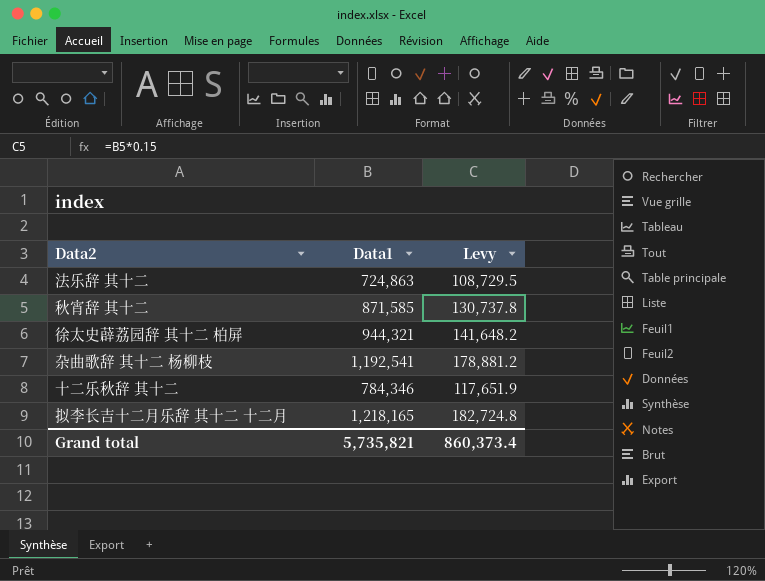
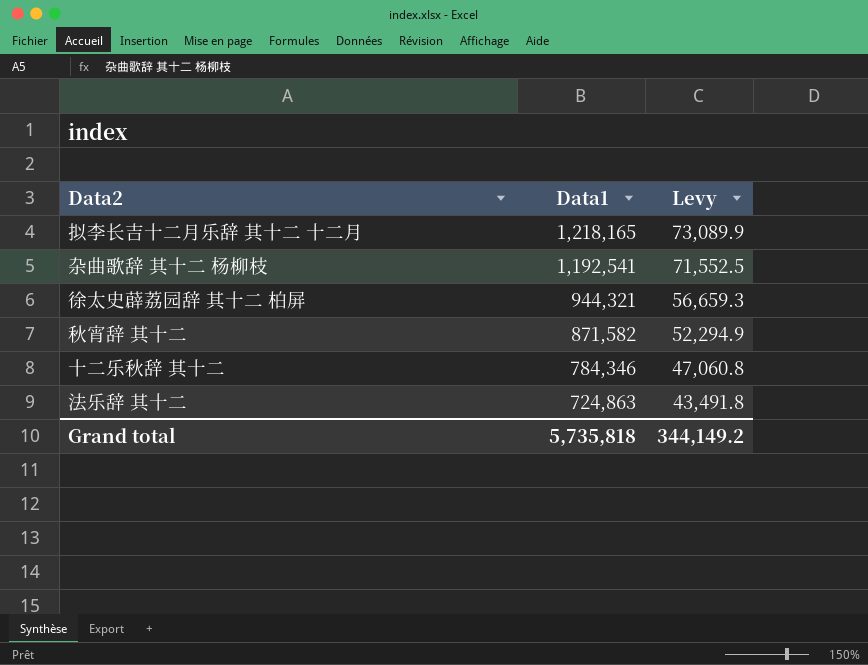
row order: none -> Data1 descending
column Levy | formula: [Data1] * 0.15 -> [Data1] * 0.06
秋宵辞 其十二 | Data1: 871,585 -> 871,582
Grand total | Data1: 5,735,821 -> 5,735,818
Grand total | Levy: 860,373.4 -> 344,149.2

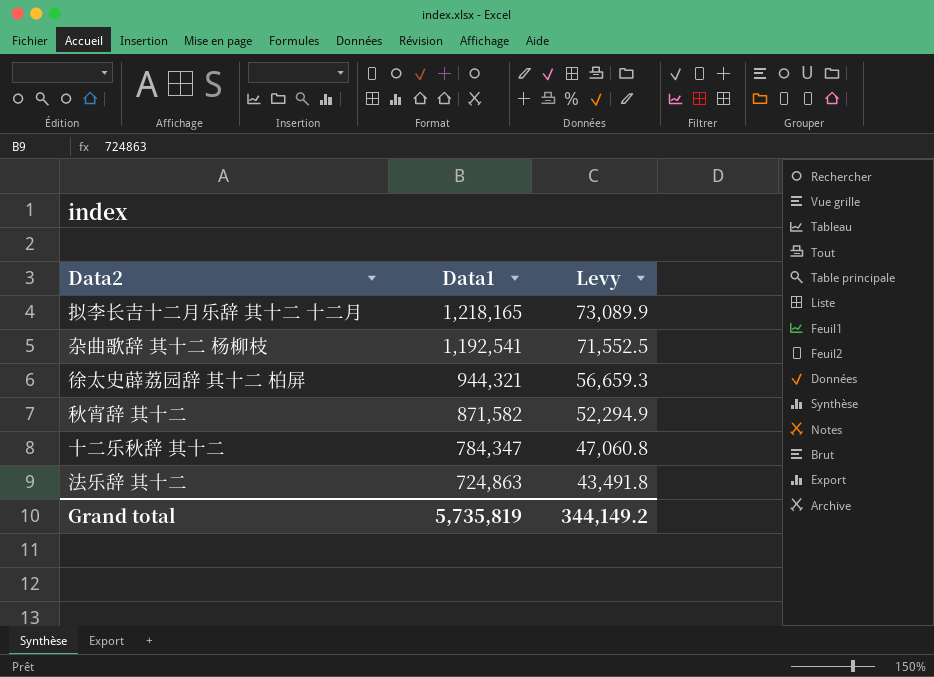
十二乐秋辞 其十二 | Data1: 784,346 -> 784,347
Grand total | Data1: 5,735,818 -> 5,735,819

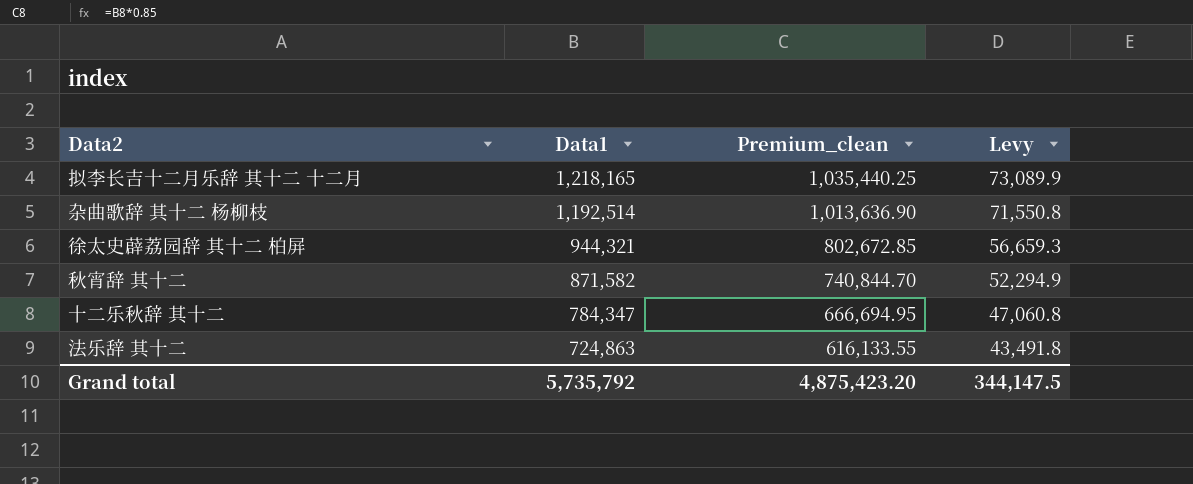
column Premium_clean | formula: none -> [Data1] * 0.85
杂曲歌辞 其十二 杨柳枝 | Data1: 1,192,541 -> 1,192,514
杂曲歌辞 其十二 杨柳枝 | Levy: 71,552.5 -> 71,550.8
Grand total | Data1: 5,735,819 -> 5,735,792
Grand total | Levy: 344,149.2 -> 344,147.5

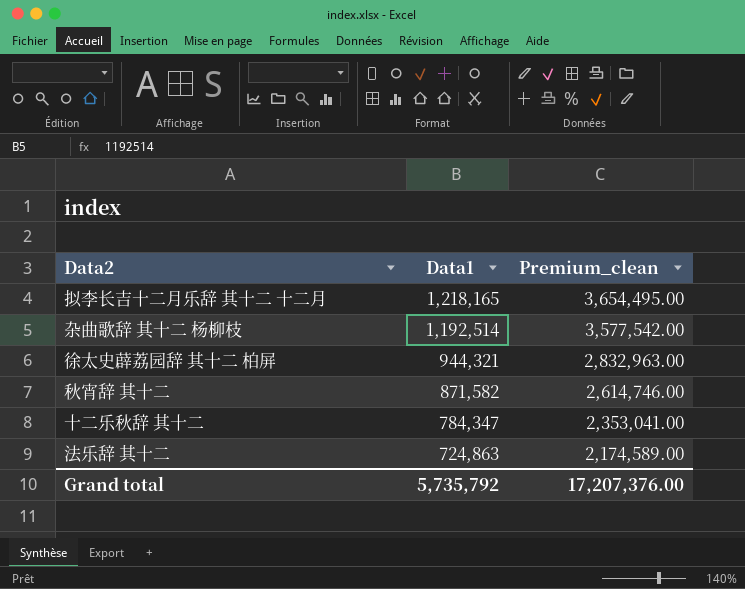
column Levy | formula: [Data1] * 0.06 -> none
column Premium_clean | formula: [Data1] * 0.85 -> [Data1] * 3
Grand total | Premium_clean: 4,875,423.20 -> 17,207,376.00

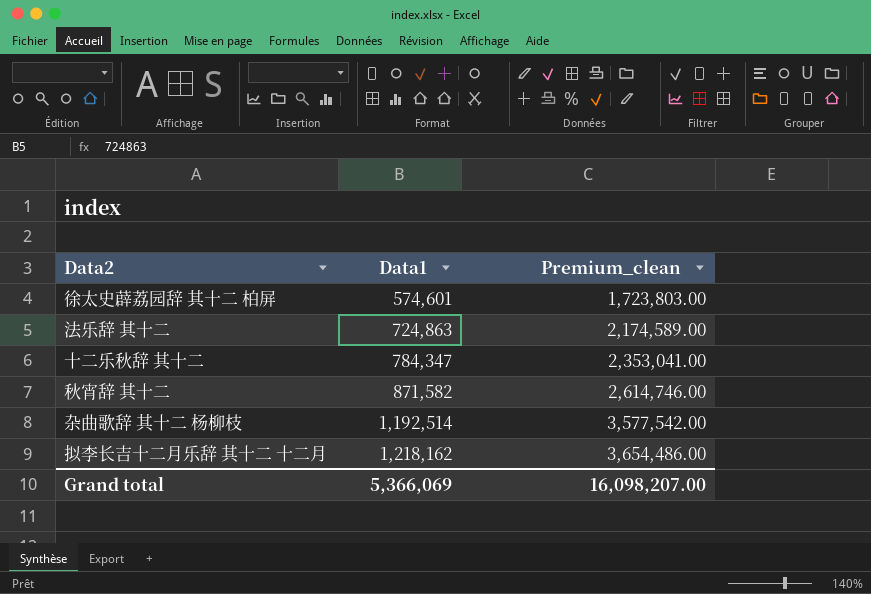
row order: Data1 descending -> Data1 ascending
徐太史薜荔园辞 其十二 柏屏 | Data1: 944,321 -> 574,601
徐太史薜荔园辞 其十二 柏屏 | Premium_clean: 2,832,963.00 -> 1,723,803.00
拟李长吉十二月乐辞 其十二 十二月 | Data1: 1,218,165 -> 1,218,162
拟李长吉十二月乐辞 其十二 十二月 | Premium_clean: 3,654,495.00 -> 3,654,486.00
Grand total | Data1: 5,735,792 -> 5,366,069
Grand total | Premium_clean: 17,207,376.00 -> 16,098,207.00

